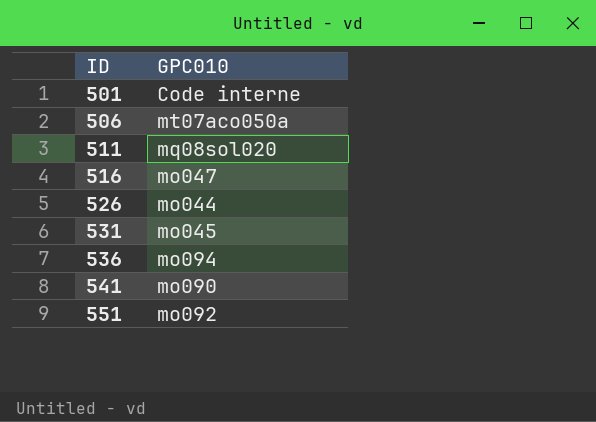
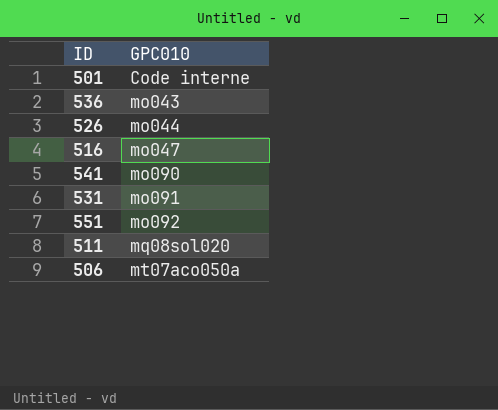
row order: ID ascending -> GPC010 ascending
536 | GPC010: mo094 -> mo043
531 | GPC010: mo045 -> mo091

